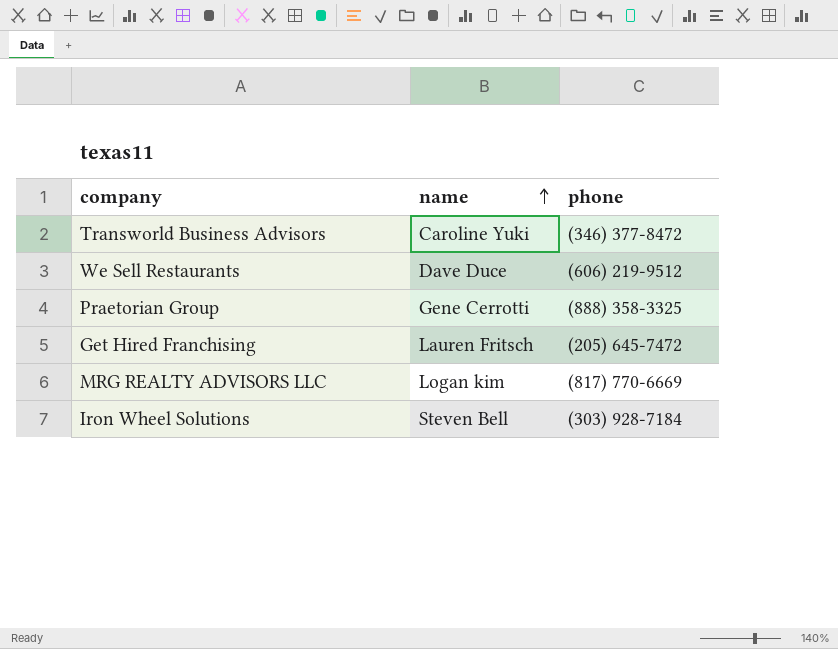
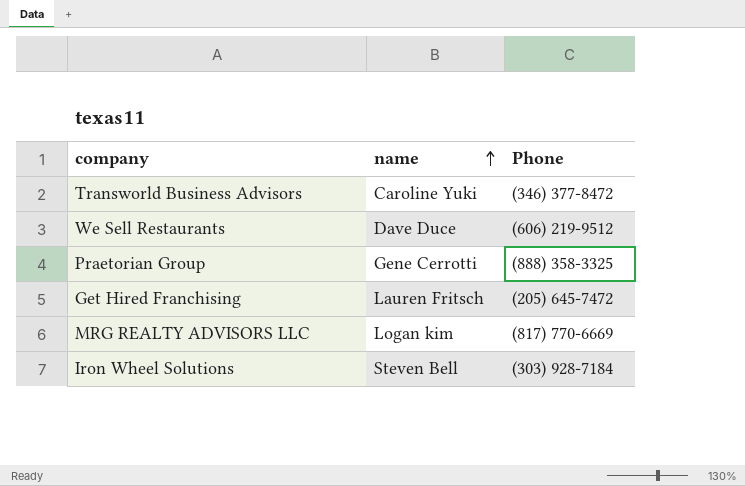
column name: phone -> Phone

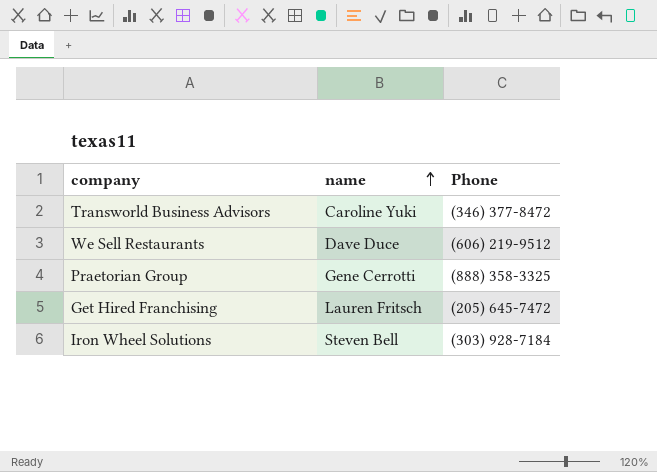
row MRG REALTY ADVISORS LLC: Logan kim | (817) 770-6669 -> none

